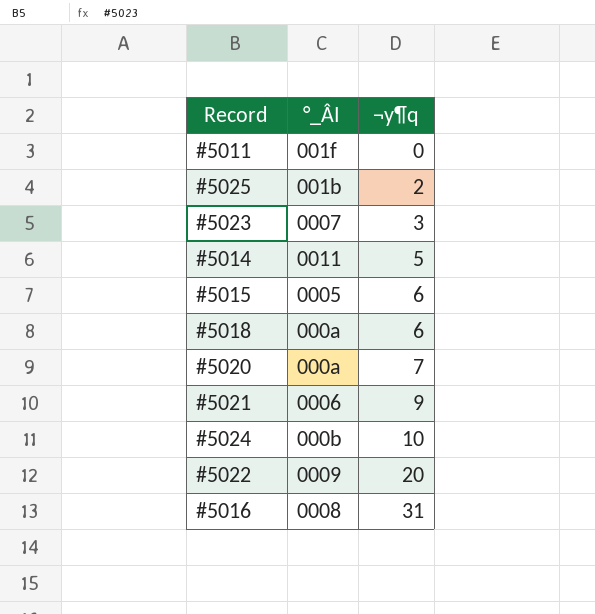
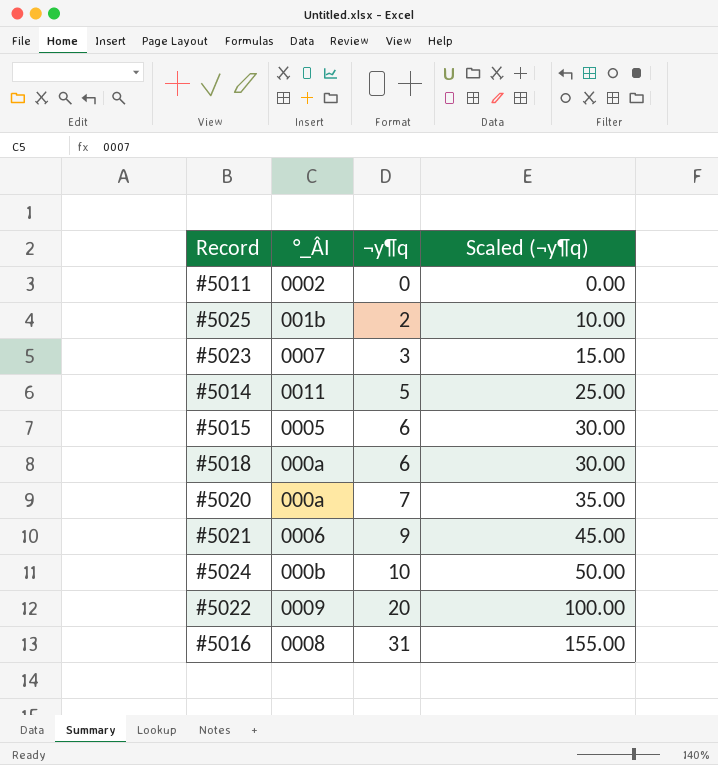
column Scaled (¬y¶q) | formula: none -> [¬y¶q] * 5
#5011 | °_ÂI: 001f -> 0002

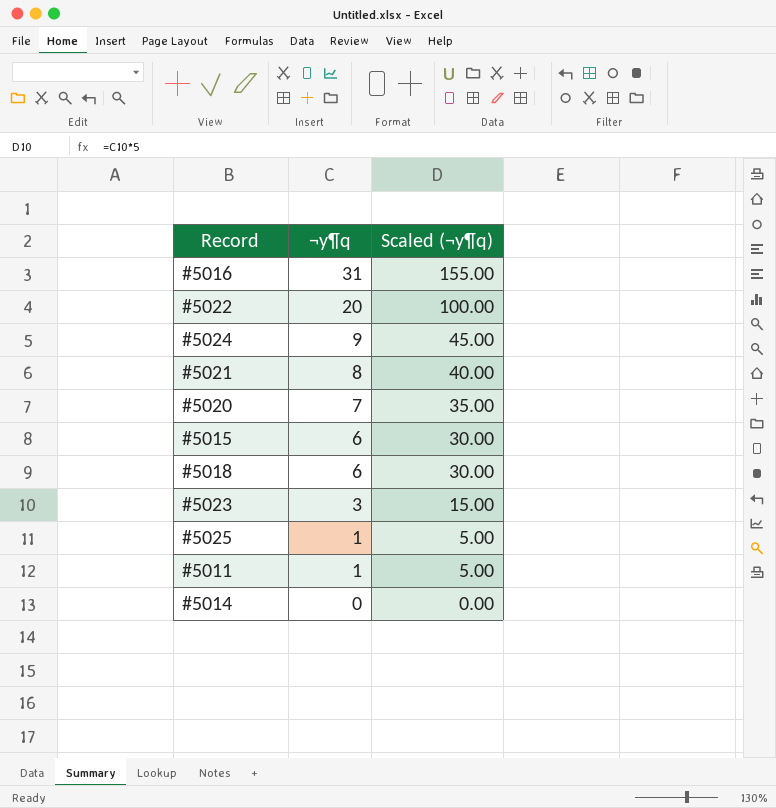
row order: ¬y¶q ascending -> ¬y¶q descending
column °_ÂI | position: 2 -> none
#5024 | ¬y¶q: 10 -> 9
#5024 | Scaled (¬y¶q): 50.00 -> 45.00
#5021 | ¬y¶q: 9 -> 8
#5021 | Scaled (¬y¶q): 45.00 -> 40.00
#5025 | ¬y¶q: 2 -> 1
#5025 | Scaled (¬y¶q): 10.00 -> 5.00
#5011 | ¬y¶q: 0 -> 1
#5011 | Scaled (¬y¶q): 0.00 -> 5.00
#5014 | ¬y¶q: 5 -> 0
#5014 | Scaled (¬y¶q): 25.00 -> 0.00

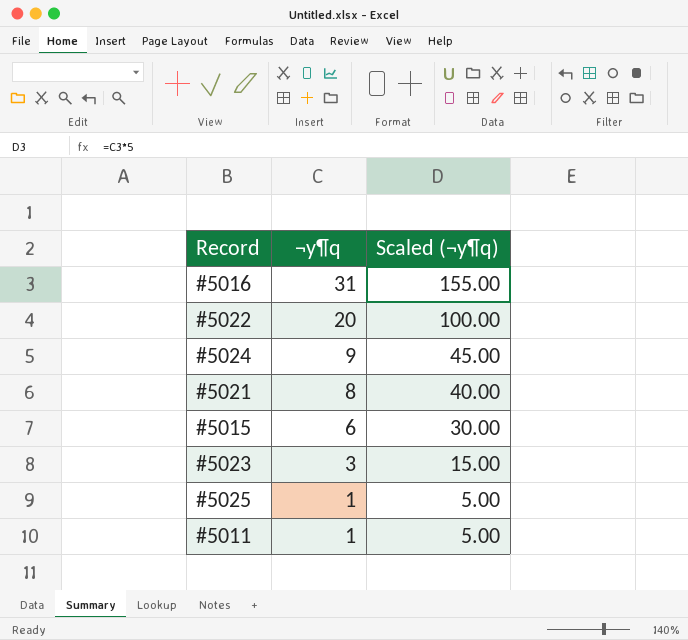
row #5020: 7 | 35.00 -> none
row #5018: 6 | 30.00 -> none
row #5014: 0 | 0.00 -> none

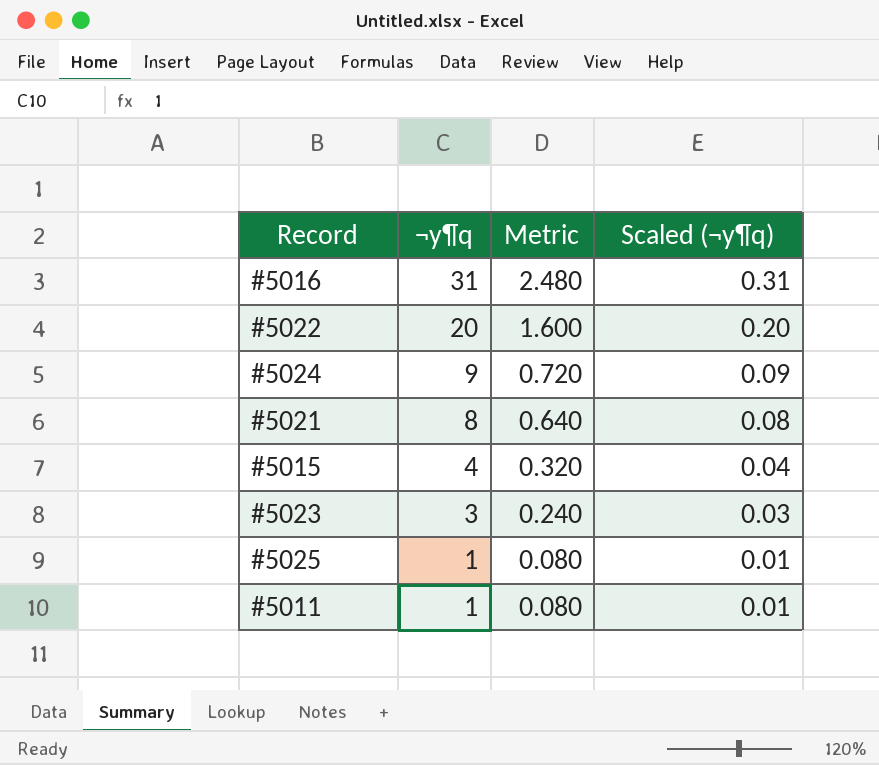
column Metric | formula: none -> [¬y¶q] * 0.08
column Scaled (¬y¶q) | formula: [¬y¶q] * 5 -> [¬y¶q] * 0.01
#5015 | ¬y¶q: 6 -> 4

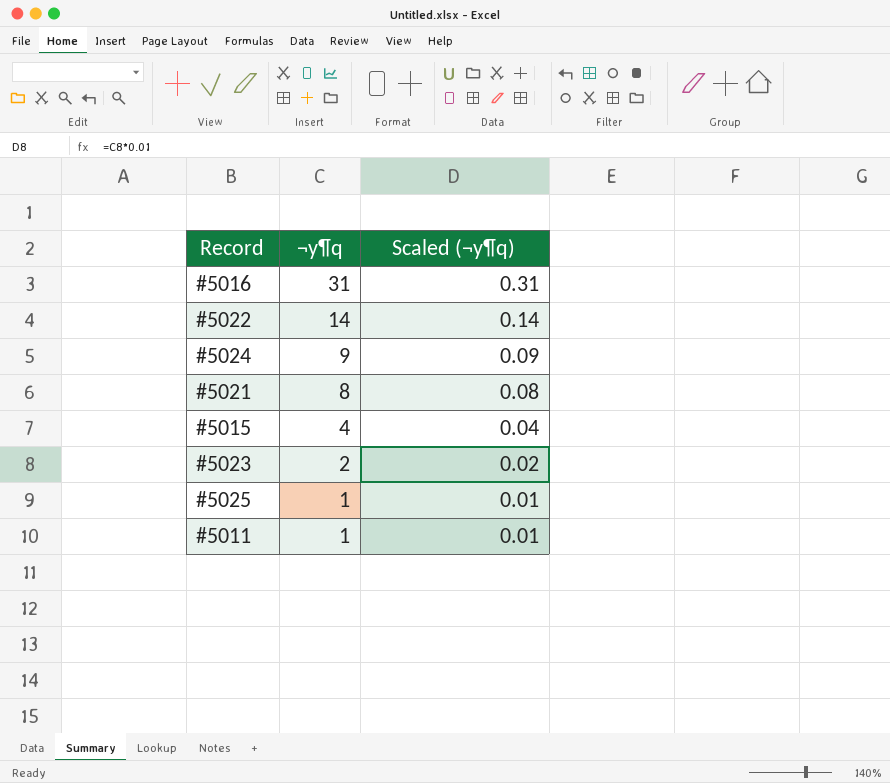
column Metric | formula: [¬y¶q] * 0.08 -> none
#5022 | ¬y¶q: 20 -> 14
#5022 | Scaled (¬y¶q): 0.20 -> 0.14
#5023 | ¬y¶q: 3 -> 2
#5023 | Scaled (¬y¶q): 0.03 -> 0.02

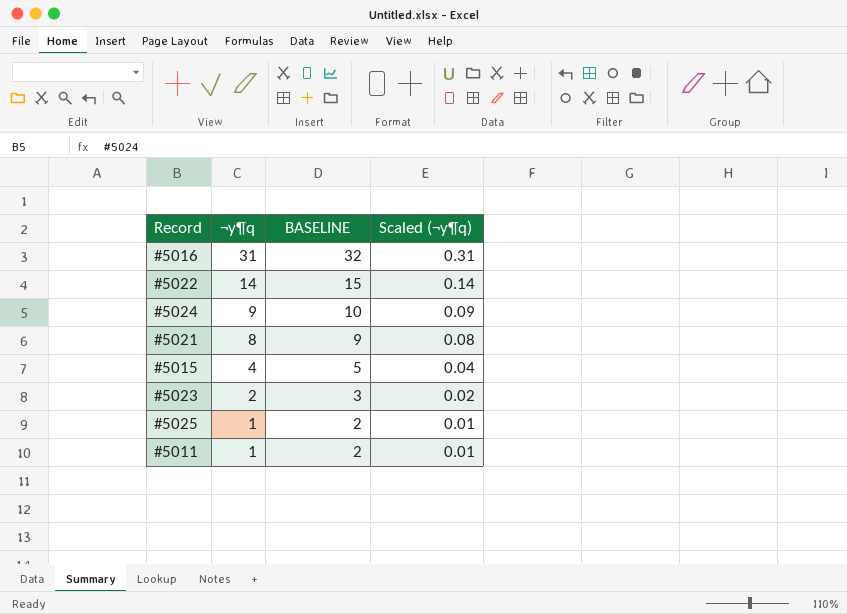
column BASELINE | formula: none -> [¬y¶q] + 1

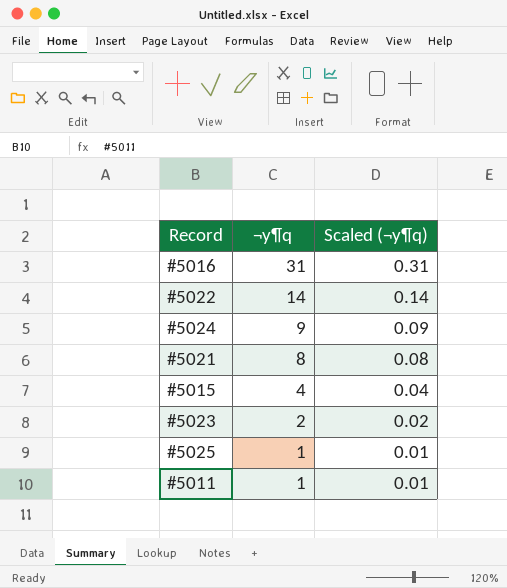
column BASELINE | formula: [¬y¶q] + 1 -> none

